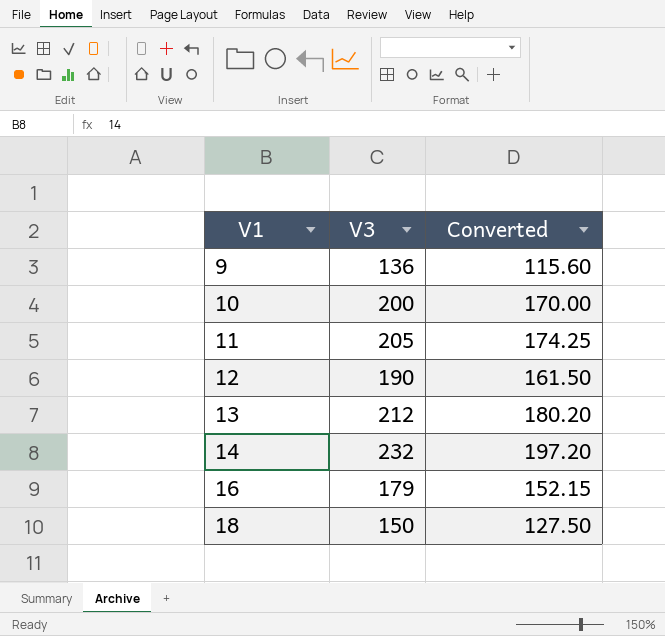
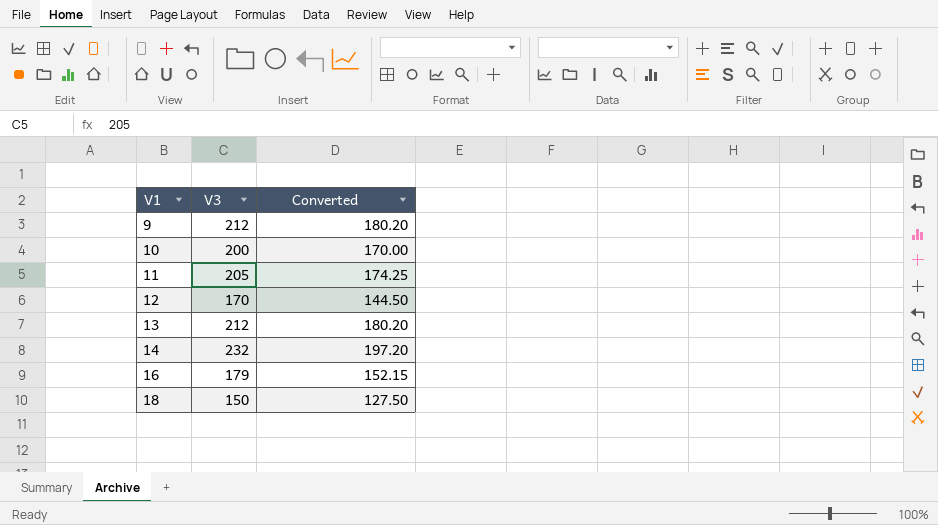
9 | V3: 136 -> 212
9 | Converted: 115.60 -> 180.20
12 | V3: 190 -> 170
12 | Converted: 161.50 -> 144.50

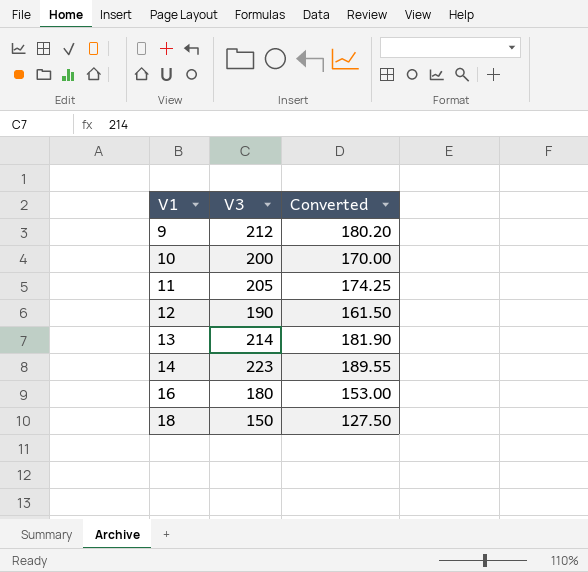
12 | V3: 170 -> 190
12 | Converted: 144.50 -> 161.50
13 | V3: 212 -> 214
13 | Converted: 180.20 -> 181.90
14 | V3: 232 -> 223
14 | Converted: 197.20 -> 189.55
16 | V3: 179 -> 180
16 | Converted: 152.15 -> 153.00

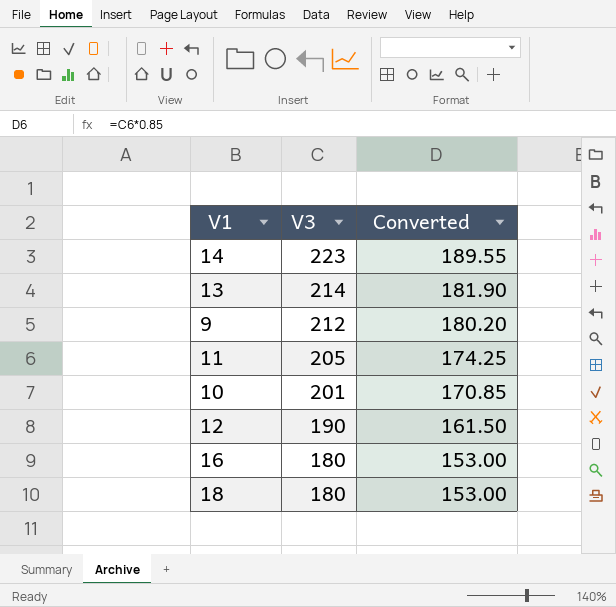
row order: V1 ascending -> V3 descending
10 | V3: 200 -> 201
10 | Converted: 170.00 -> 170.85
18 | V3: 150 -> 180
18 | Converted: 127.50 -> 153.00

